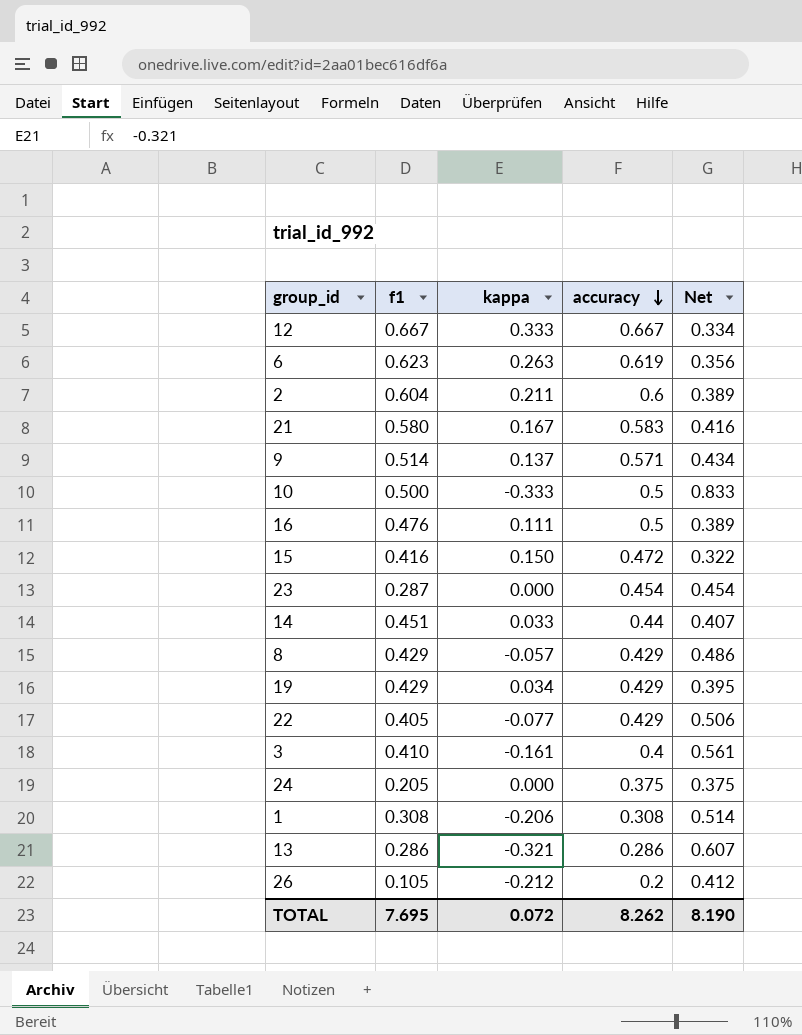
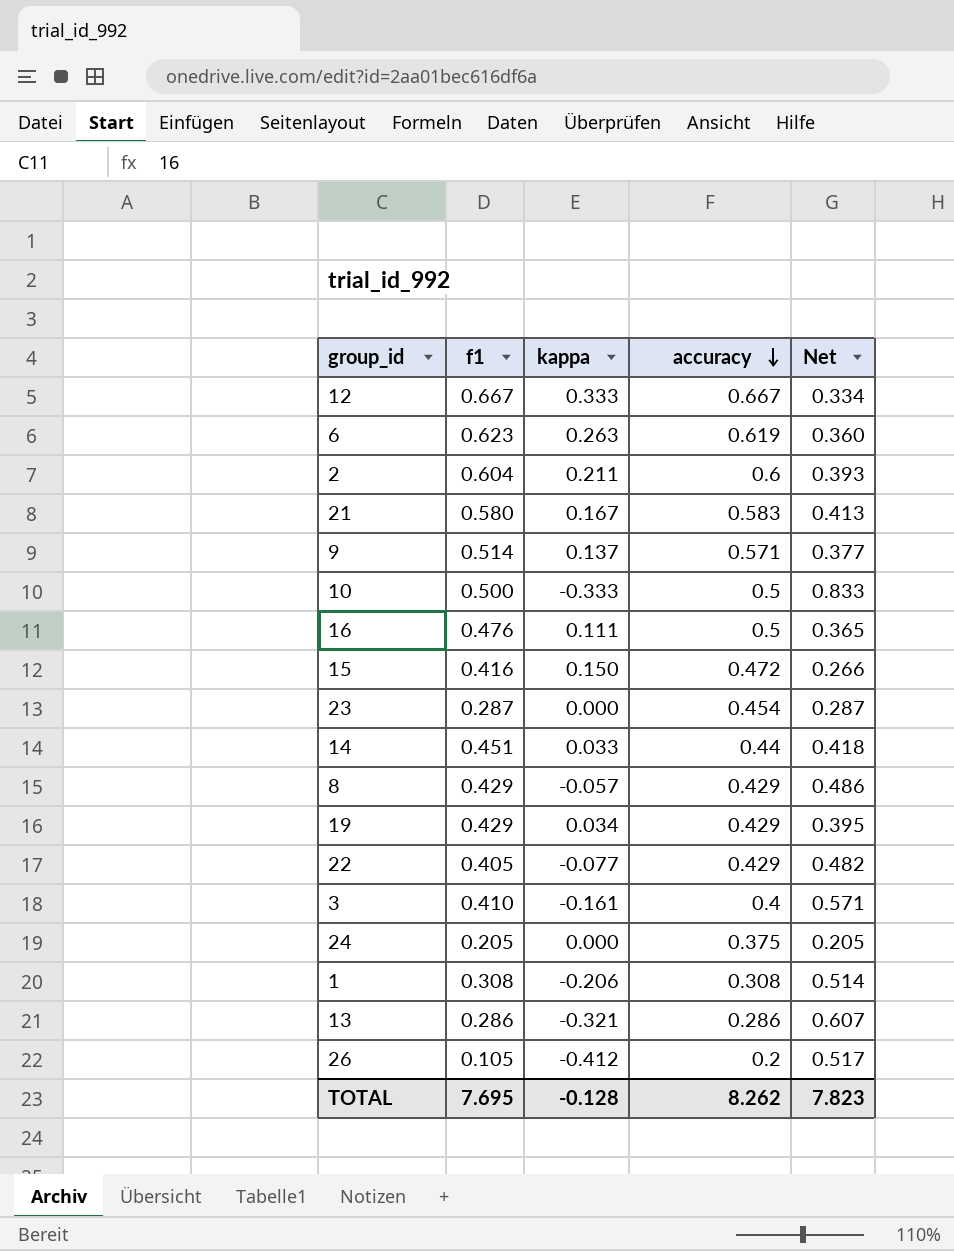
column Net | formula: [accuracy] - [kappa] -> [f1] - [kappa]
26 | kappa: -0.212 -> -0.412
TOTAL | kappa: 0.072 -> -0.128
TOTAL | Net: 8.190 -> 7.823

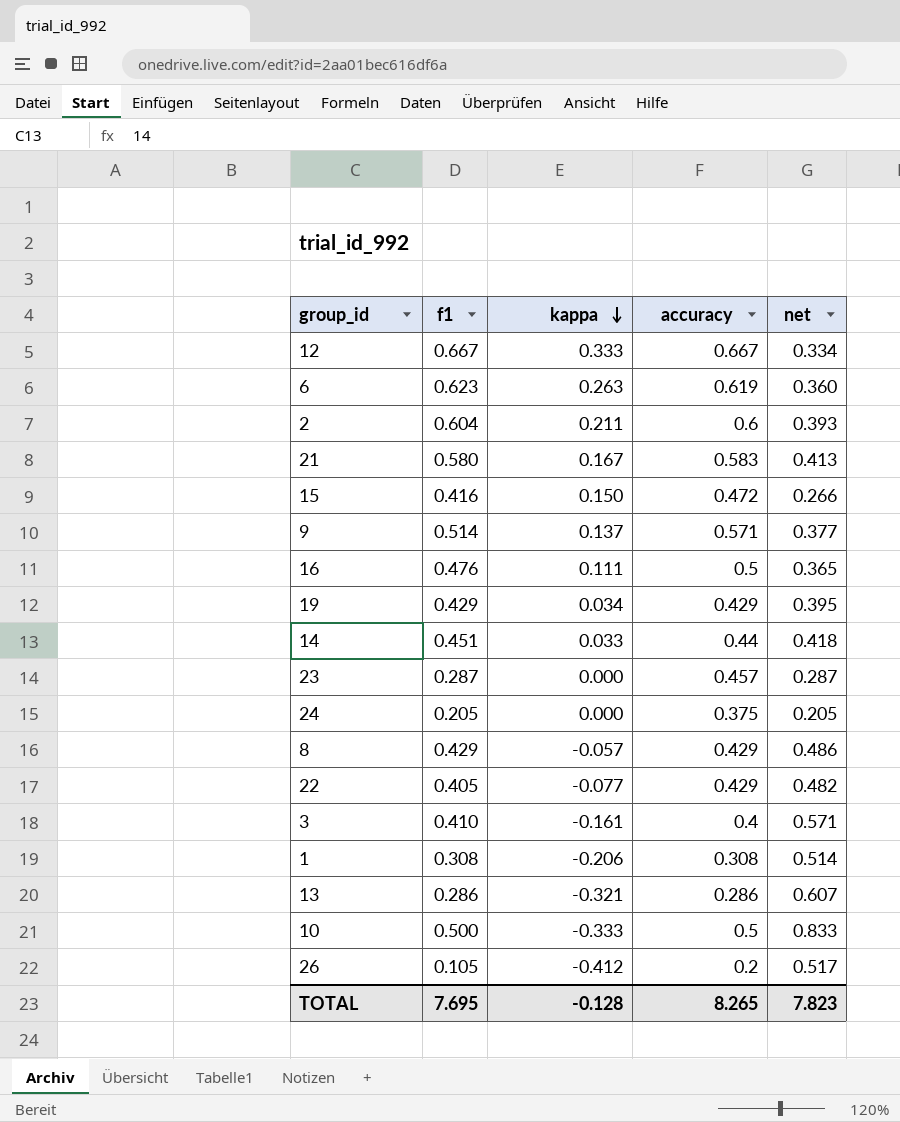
row order: accuracy descending -> kappa descending
column name: Net -> net
23 | accuracy: 0.454 -> 0.457
TOTAL | accuracy: 8.262 -> 8.265

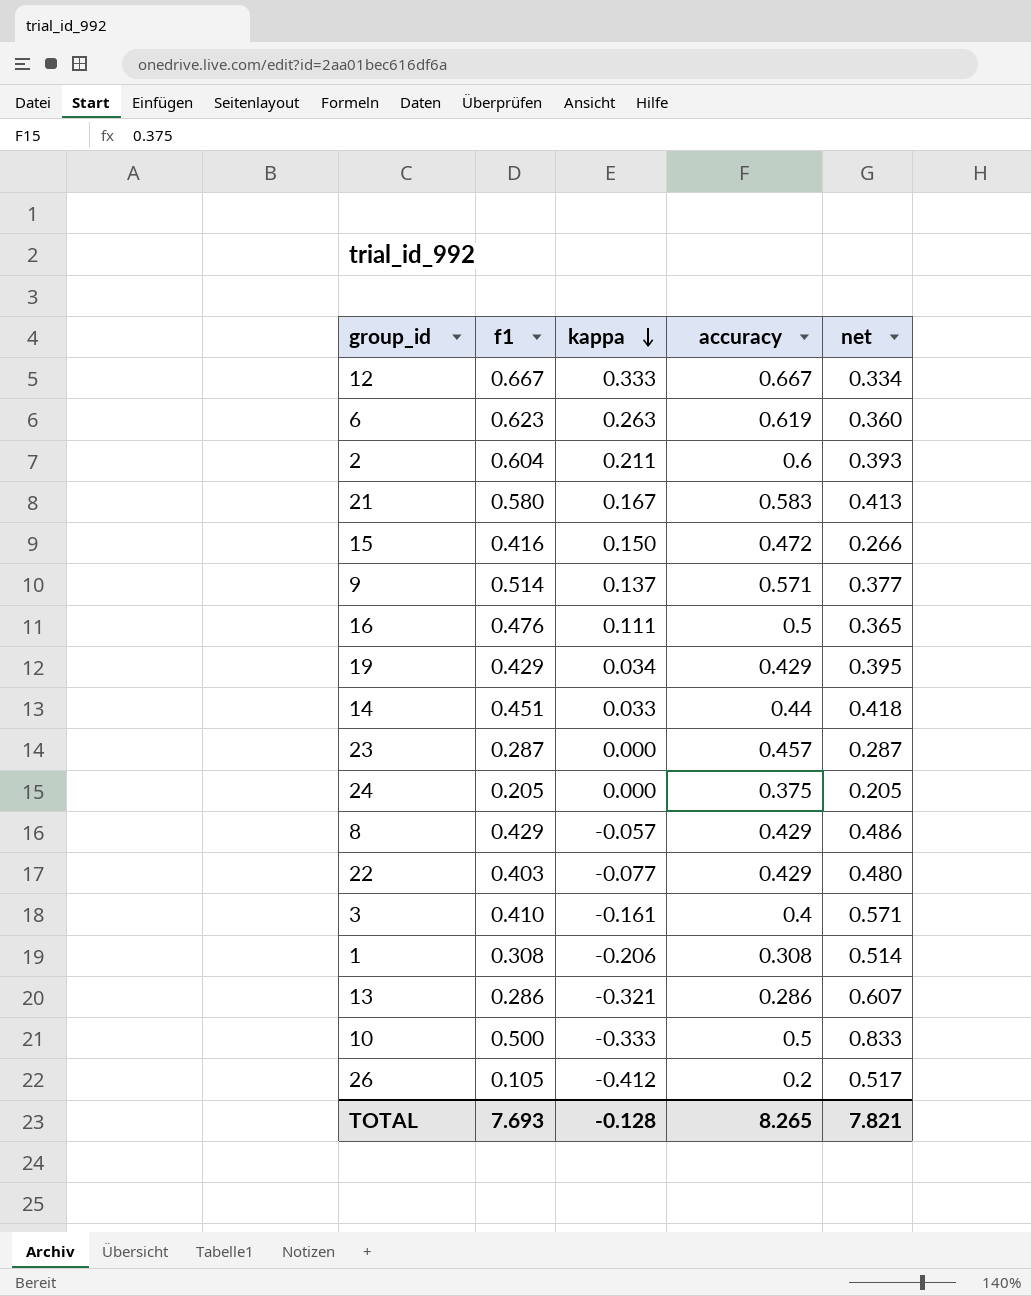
22 | f1: 0.405 -> 0.403
22 | net: 0.482 -> 0.480
TOTAL | f1: 7.695 -> 7.693
TOTAL | net: 7.823 -> 7.821

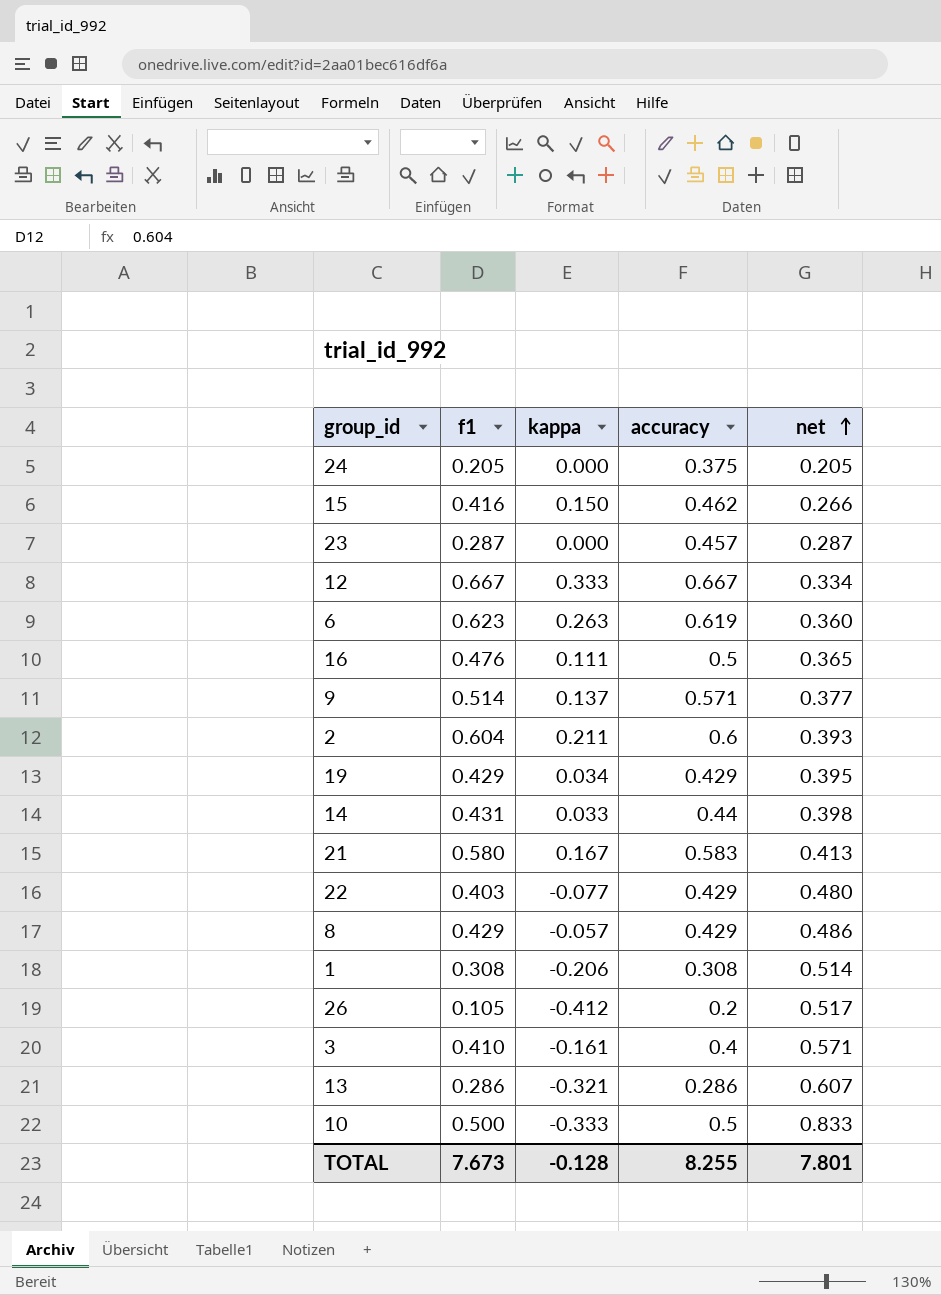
row order: kappa descending -> net ascending
15 | accuracy: 0.472 -> 0.462
14 | f1: 0.451 -> 0.431
14 | net: 0.418 -> 0.398
TOTAL | f1: 7.693 -> 7.673
TOTAL | accuracy: 8.265 -> 8.255
TOTAL | net: 7.821 -> 7.801

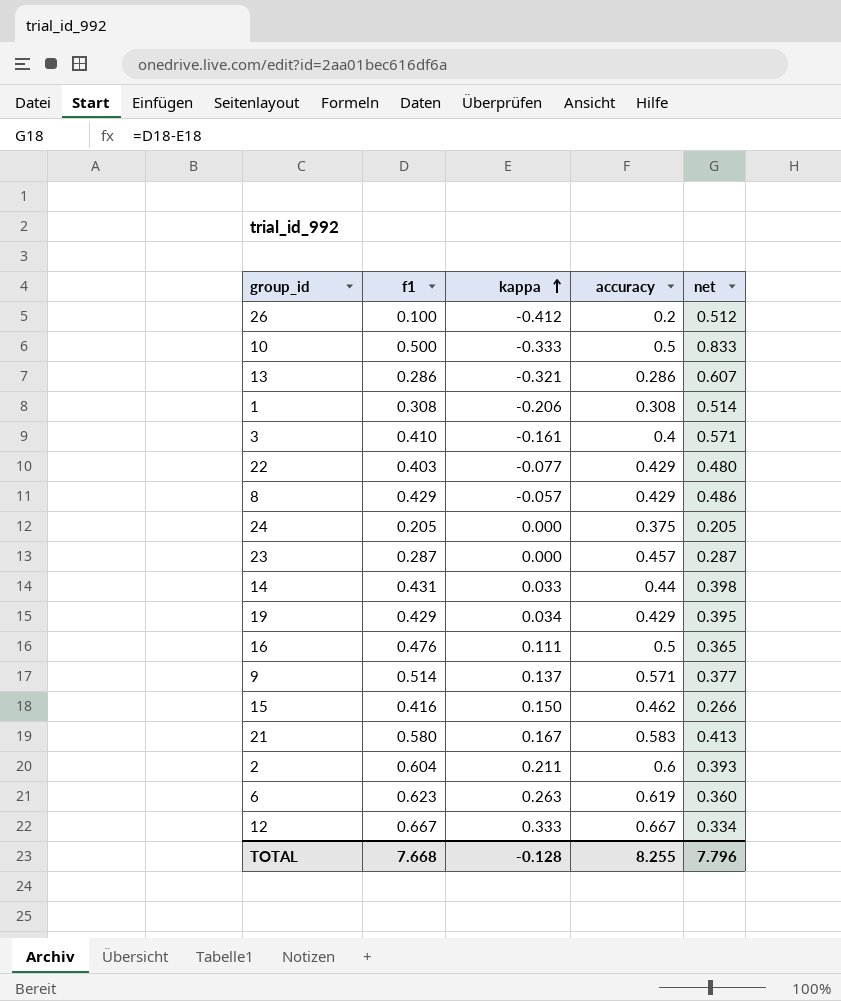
row order: net ascending -> kappa ascending
26 | f1: 0.105 -> 0.100
26 | net: 0.517 -> 0.512
TOTAL | f1: 7.673 -> 7.668
TOTAL | net: 7.801 -> 7.796

